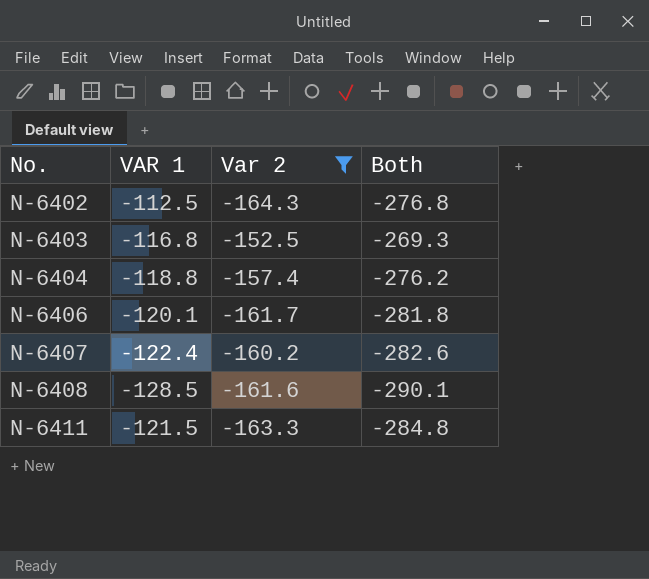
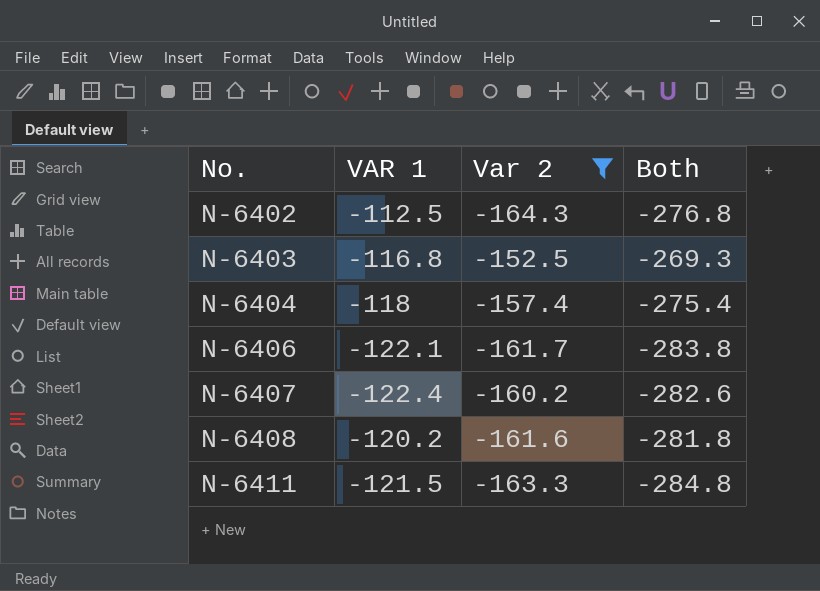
N-6404 | VAR 1: -118.8 -> -118
N-6404 | Both: -276.2 -> -275.4
N-6406 | VAR 1: -120.1 -> -122.1
N-6406 | Both: -281.8 -> -283.8
N-6408 | VAR 1: -128.5 -> -120.2
N-6408 | Both: -290.1 -> -281.8

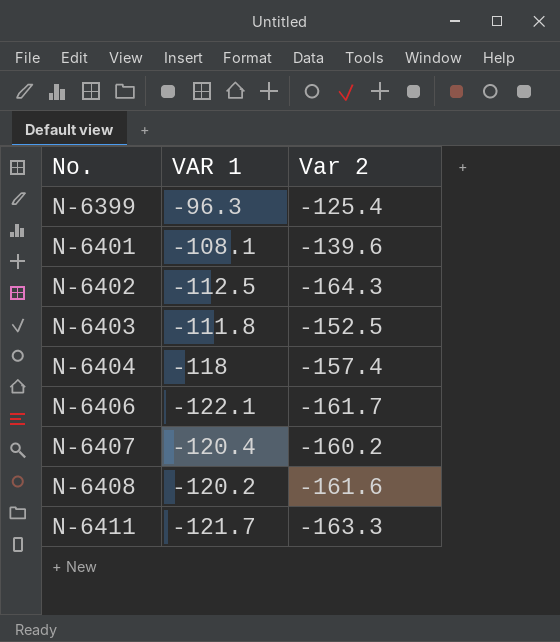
filter: Var 2 <= -152.5 -> none
column Both | formula: [VAR 1] + [Var 2] -> none
N-6403 | VAR 1: -116.8 -> -111.8
N-6407 | VAR 1: -122.4 -> -120.4
N-6411 | VAR 1: -121.5 -> -121.7

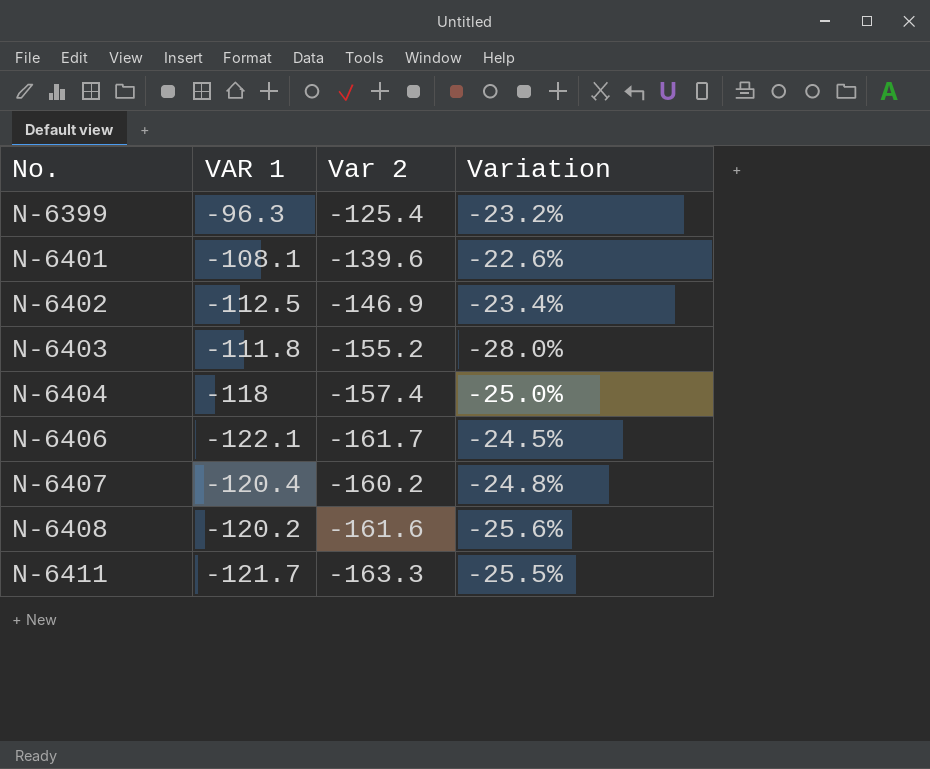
column Variation | formula: none -> ([VAR 1] - [Var 2]) / [Var 2]
N-6402 | Var 2: -164.3 -> -146.9
N-6403 | Var 2: -152.5 -> -155.2

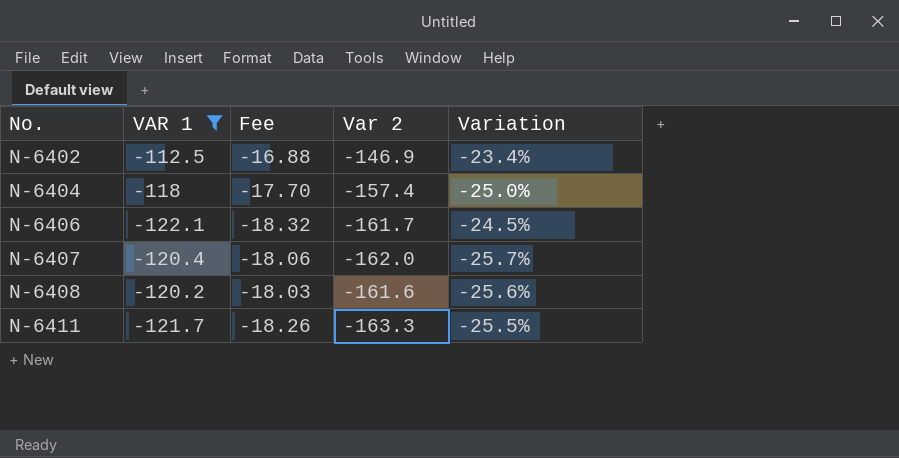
filter: none -> VAR 1 <= -112.5
column Fee | formula: none -> [VAR 1] * 0.15
N-6407 | Var 2: -160.2 -> -162.0
N-6407 | Variation: -24.8% -> -25.7%

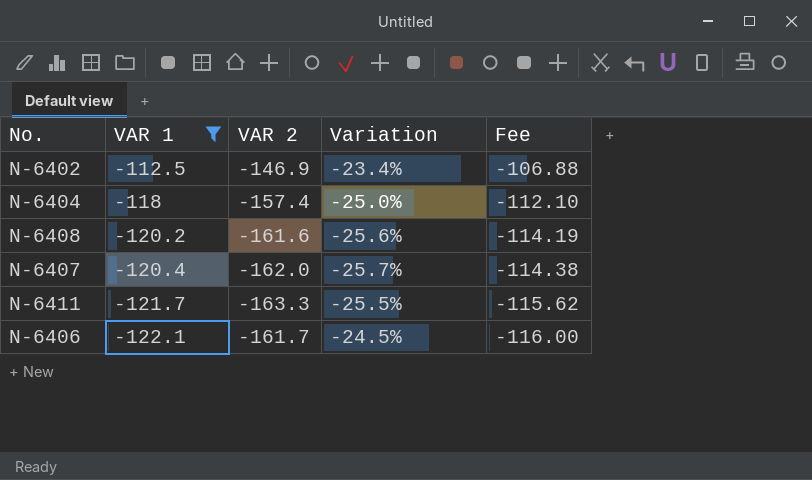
row order: No. ascending -> VAR 1 descending
column name: Var 2 -> VAR 2
column Fee | formula: [VAR 1] * 0.15 -> [VAR 1] * 0.95
column Fee | position: 3 -> 5

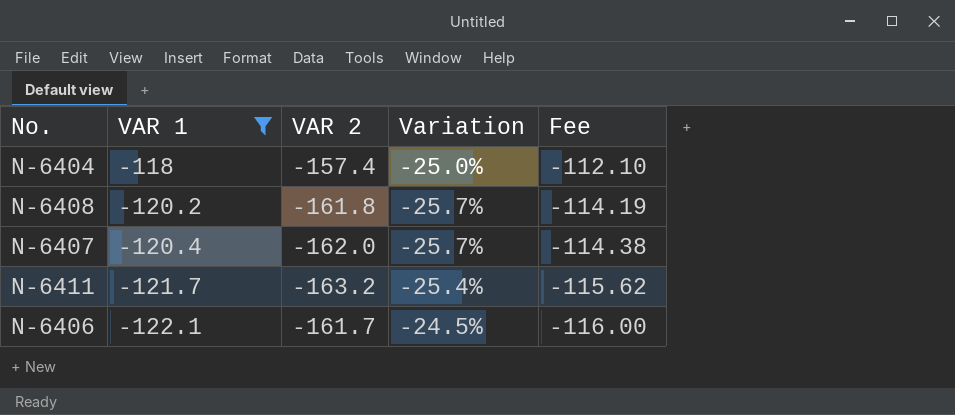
row N-6402: -112.5 | -146.9 | -23.4% | -106.88 -> none
N-6408 | VAR 2: -161.6 -> -161.8
N-6408 | Variation: -25.6% -> -25.7%
N-6411 | VAR 2: -163.3 -> -163.2
N-6411 | Variation: -25.5% -> -25.4%

